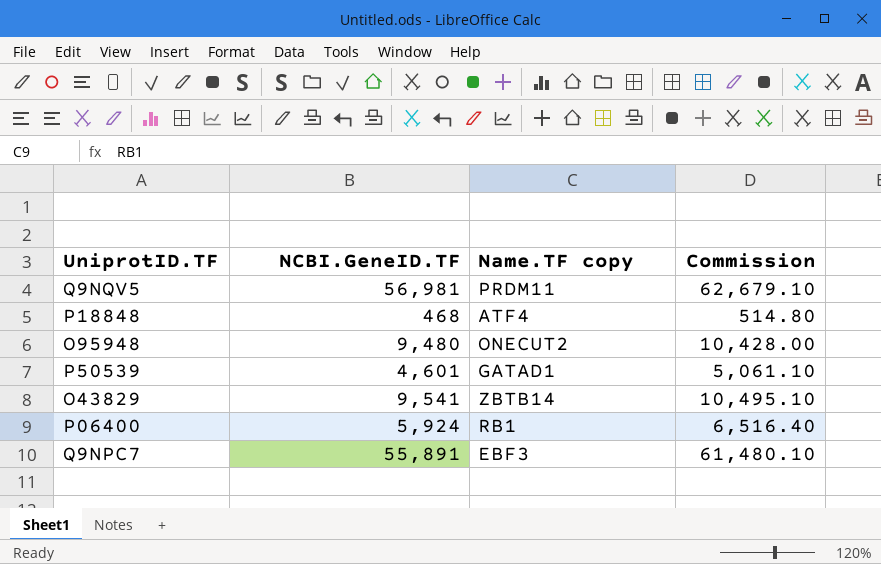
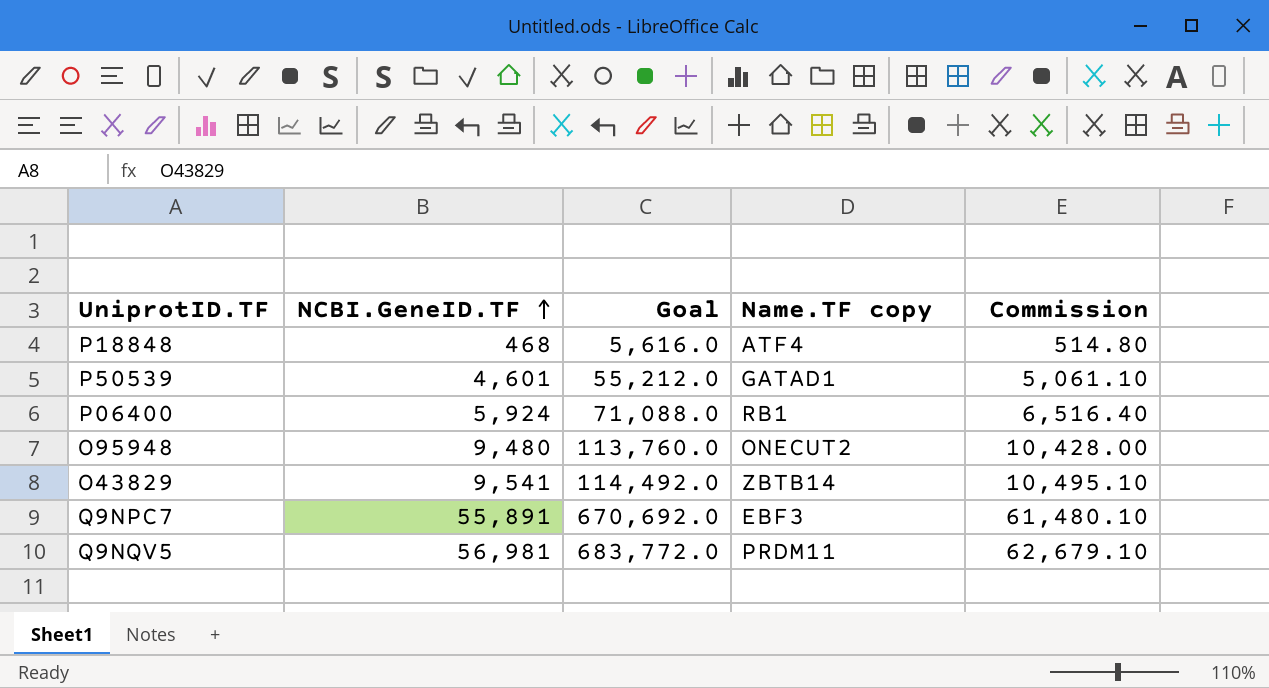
row order: none -> NCBI.GeneID.TF ascending
column Goal | formula: none -> [NCBI.GeneID.TF] * 12

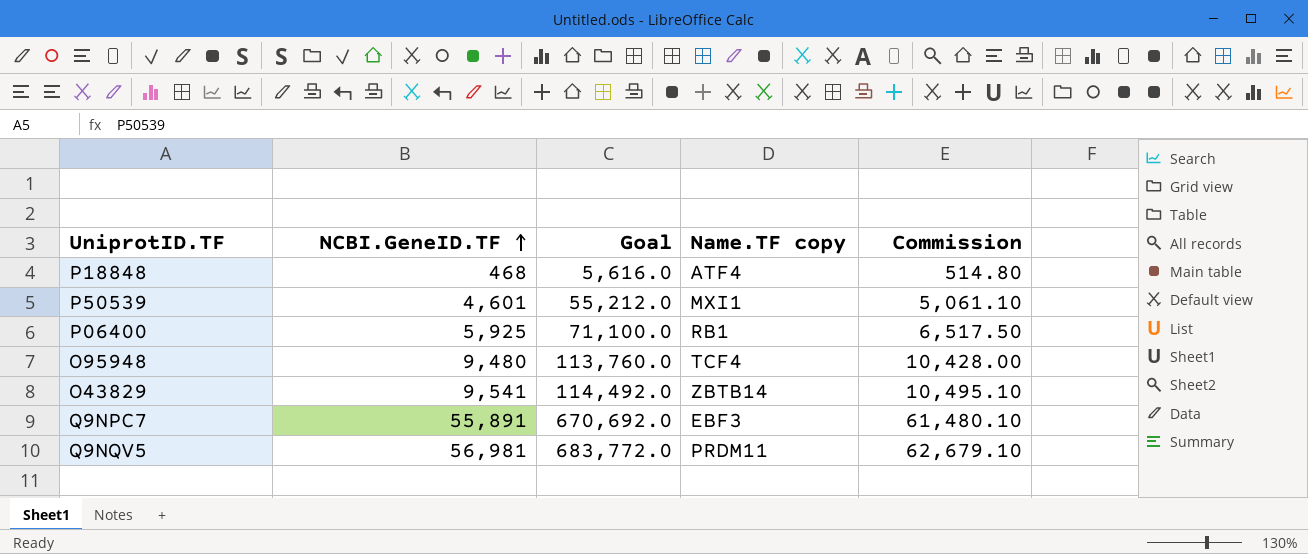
P50539 | Name.TF copy: GATAD1 -> MXI1
P06400 | NCBI.GeneID.TF: 5,924 -> 5,925
P06400 | Goal: 71,088.0 -> 71,100.0
P06400 | Commission: 6,516.40 -> 6,517.50
O95948 | Name.TF copy: ONECUT2 -> TCF4

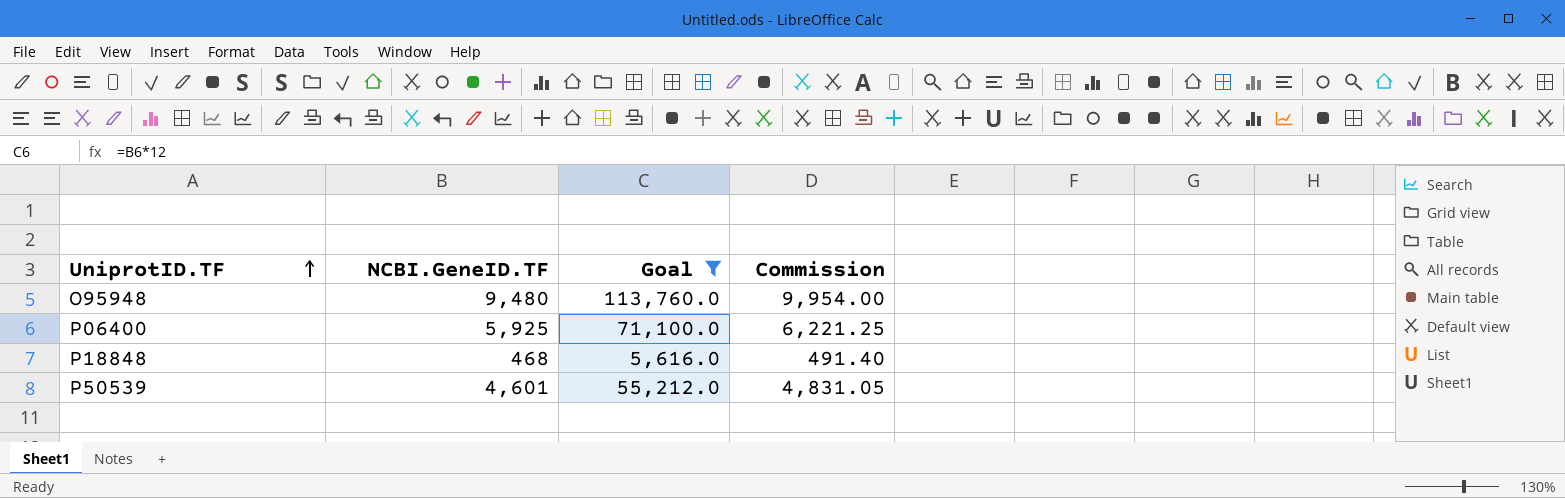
filter: none -> Goal <= 113,760.0
row order: NCBI.GeneID.TF ascending -> UniprotID.TF ascending
column Name.TF copy | position: 4 -> none
column Commission | formula: [NCBI.GeneID.TF] * 1.1 -> [NCBI.GeneID.TF] * 1.05

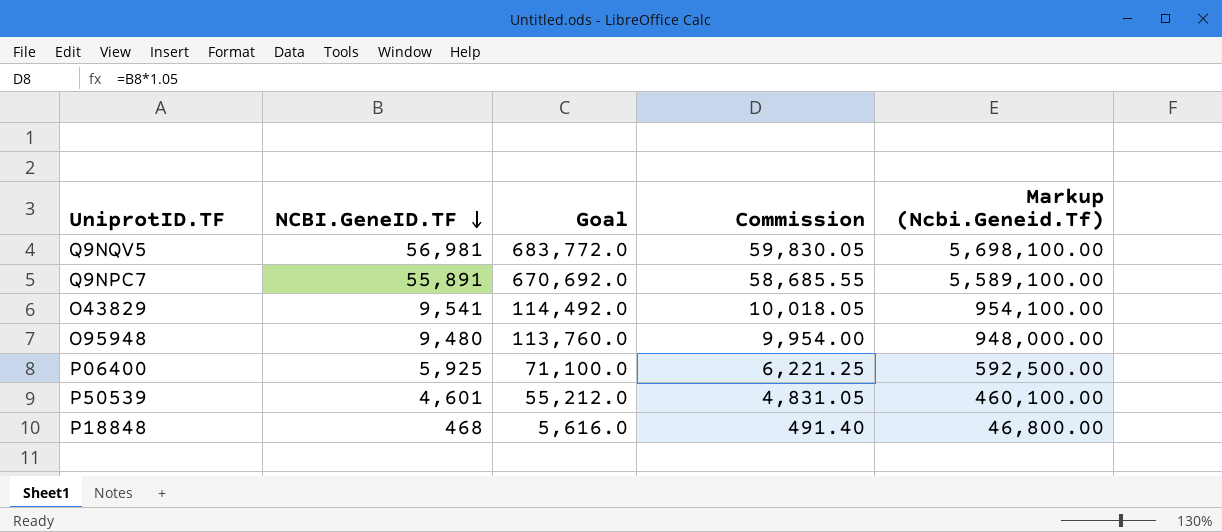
filter: Goal <= 113,760.0 -> none
row order: UniprotID.TF ascending -> NCBI.GeneID.TF descending
column Markup (Ncbi.Geneid.Tf) | formula: none -> [NCBI.GeneID.TF] * 100

